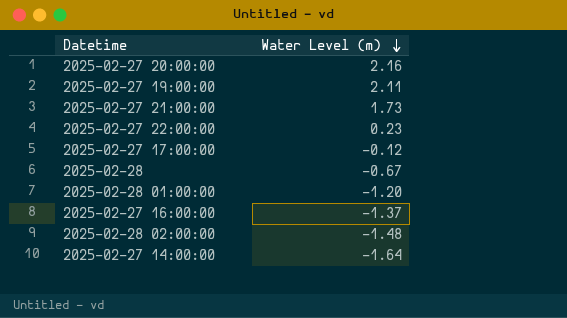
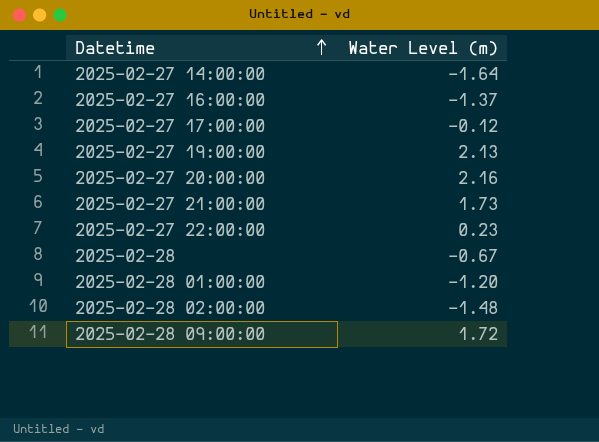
row order: Water Level (m) descending -> Datetime ascending
2025-02-27 19:00:00 | Water Level (m): 2.11 -> 2.13
row 2025-02-28 09:00:00: none -> 1.72

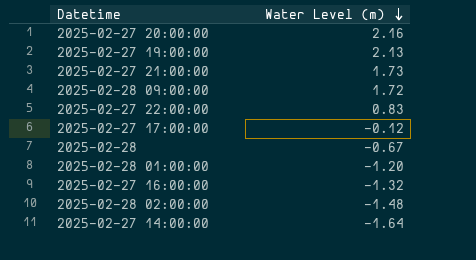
row order: Datetime ascending -> Water Level (m) descending
2025-02-27 22:00:00 | Water Level (m): 0.23 -> 0.83
2025-02-27 16:00:00 | Water Level (m): -1.37 -> -1.32

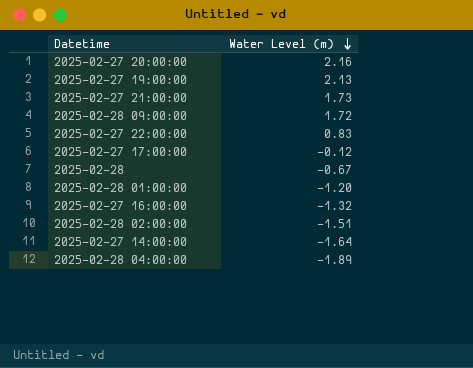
2025-02-28 02:00:00 | Water Level (m): -1.48 -> -1.51
row 2025-02-28 04:00:00: none -> -1.89

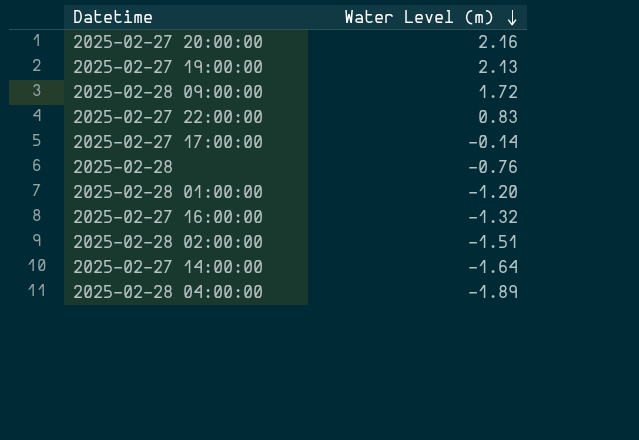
row 2025-02-27 21:00:00: 1.73 -> none
2025-02-27 17:00:00 | Water Level (m): -0.12 -> -0.14
2025-02-28 | Water Level (m): -0.67 -> -0.76

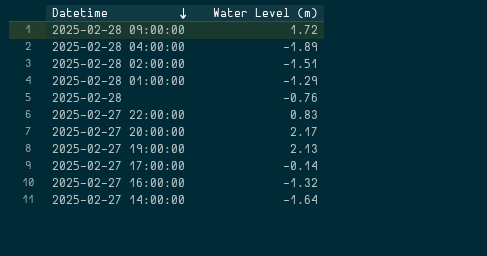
row order: Water Level (m) descending -> Datetime descending
2025-02-28 01:00:00 | Water Level (m): -1.20 -> -1.29
2025-02-27 20:00:00 | Water Level (m): 2.16 -> 2.17

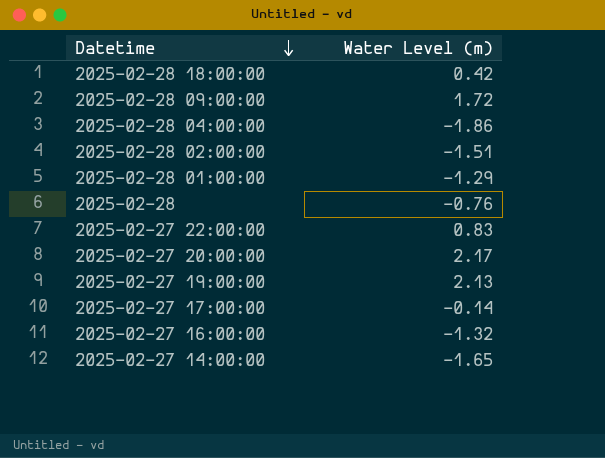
row 2025-02-28 18:00:00: none -> 0.42
2025-02-28 04:00:00 | Water Level (m): -1.89 -> -1.86
2025-02-27 14:00:00 | Water Level (m): -1.64 -> -1.65

